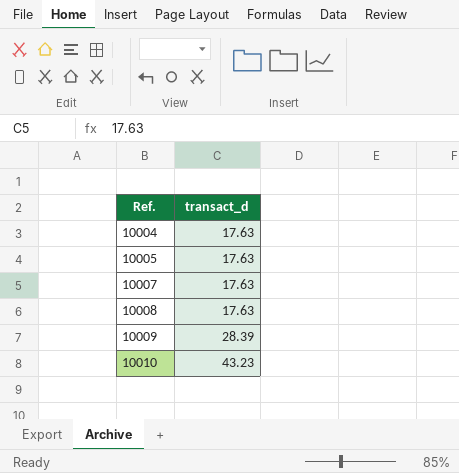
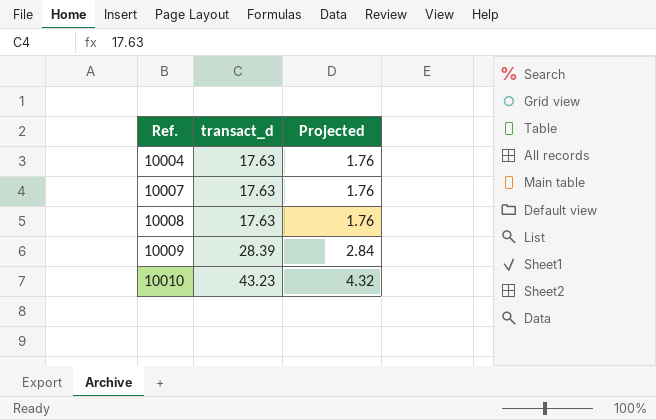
column Projected | formula: none -> [transact_d] * 0.1
row 10005: 17.63 -> none

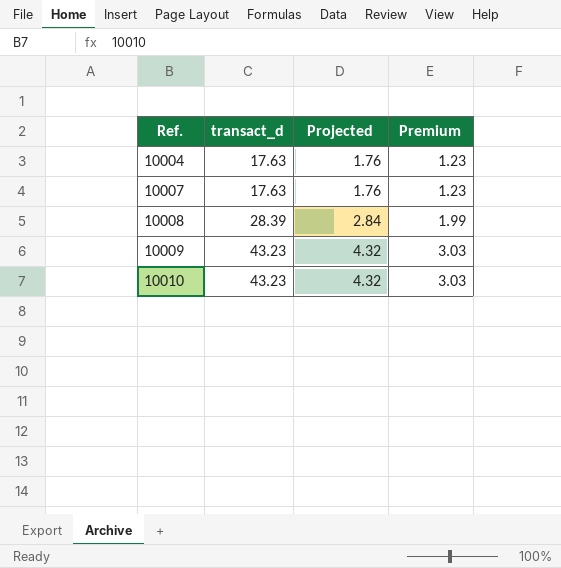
column Premium | formula: none -> [transact_d] * 0.07
10008 | transact_d: 17.63 -> 28.39
10008 | Projected: 1.76 -> 2.84
10009 | transact_d: 28.39 -> 43.23
10009 | Projected: 2.84 -> 4.32

